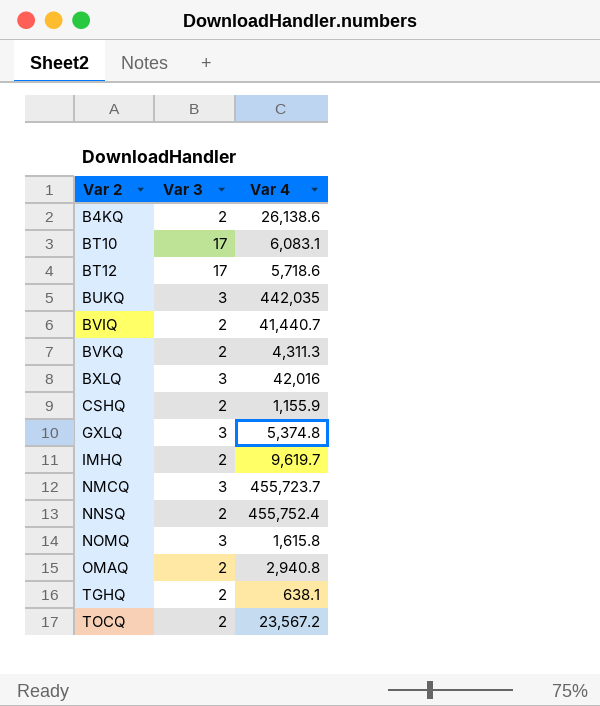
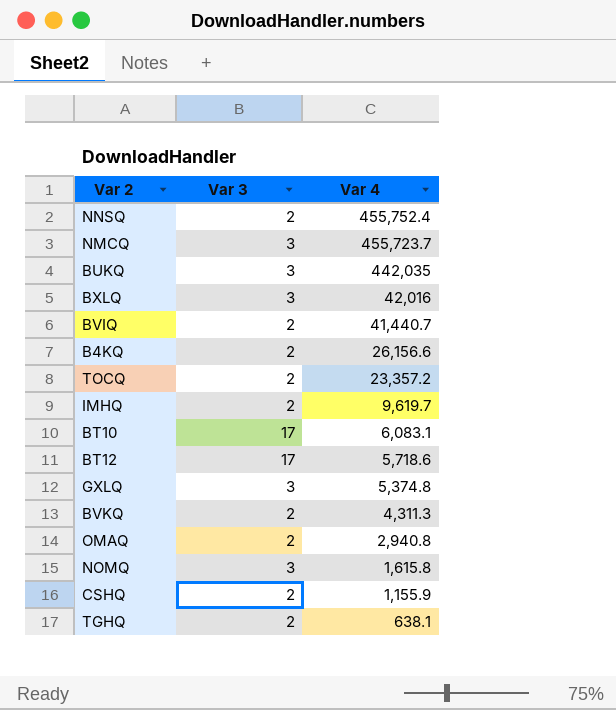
row order: Var 2 ascending -> Var 4 descending
B4KQ | Var 4: 26,138.6 -> 26,156.6
TOCQ | Var 4: 23,567.2 -> 23,357.2

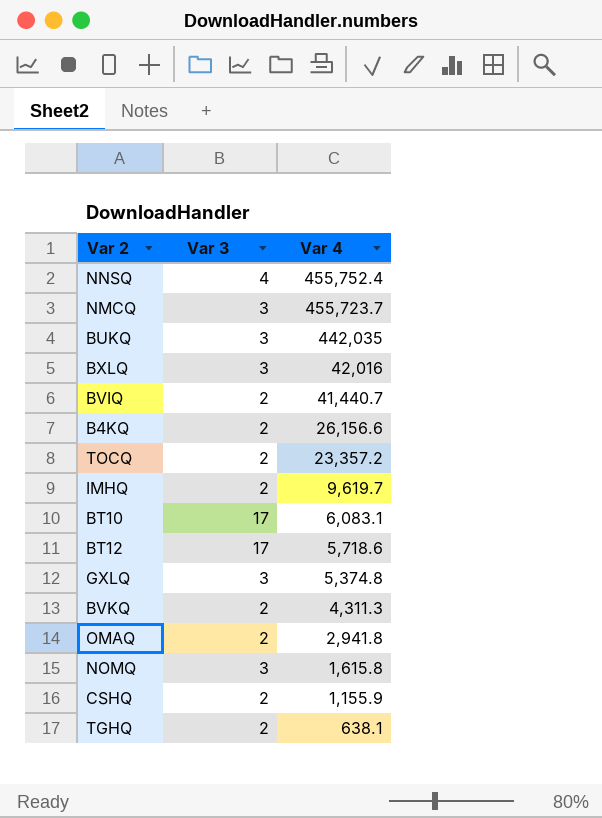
NNSQ | Var 3: 2 -> 4
OMAQ | Var 4: 2,940.8 -> 2,941.8

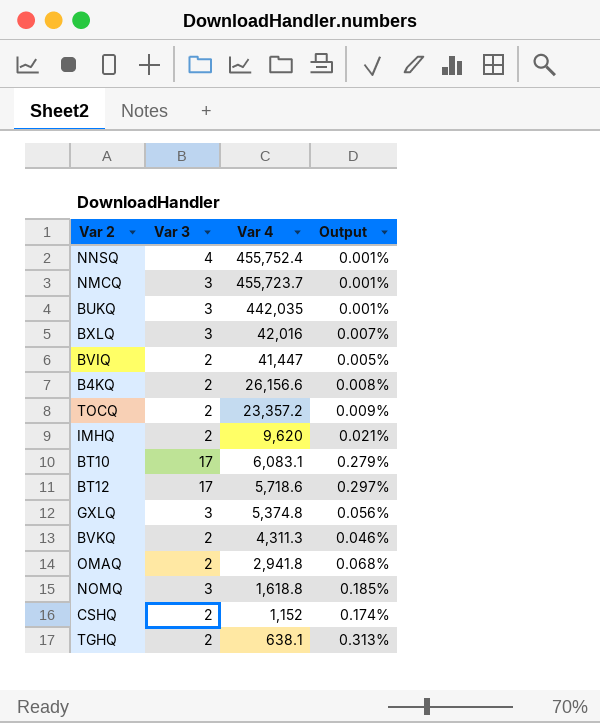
column Output | formula: none -> [Var 3] / [Var 4]
BVIQ | Var 4: 41,440.7 -> 41,447
IMHQ | Var 4: 9,619.7 -> 9,620
NOMQ | Var 4: 1,615.8 -> 1,618.8
CSHQ | Var 4: 1,155.9 -> 1,152

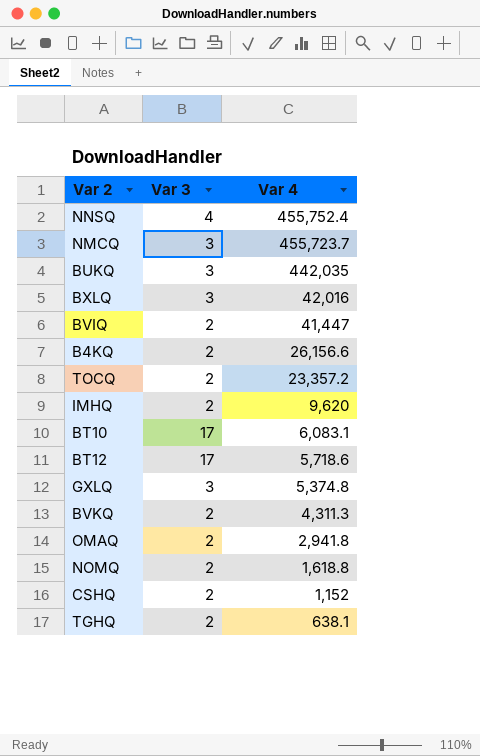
column Output | formula: [Var 3] / [Var 4] -> none
NOMQ | Var 3: 3 -> 2

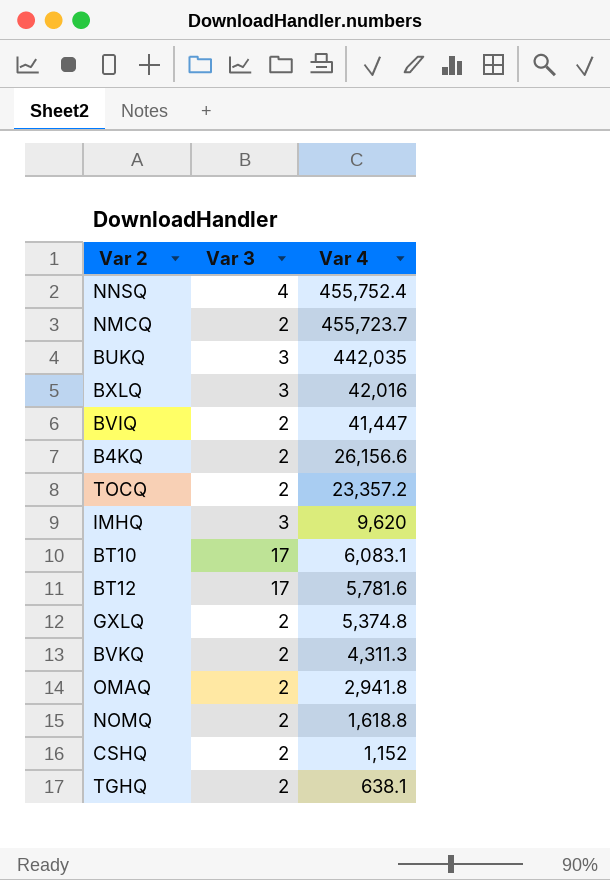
NMCQ | Var 3: 3 -> 2
IMHQ | Var 3: 2 -> 3
BT12 | Var 4: 5,718.6 -> 5,781.6
GXLQ | Var 3: 3 -> 2

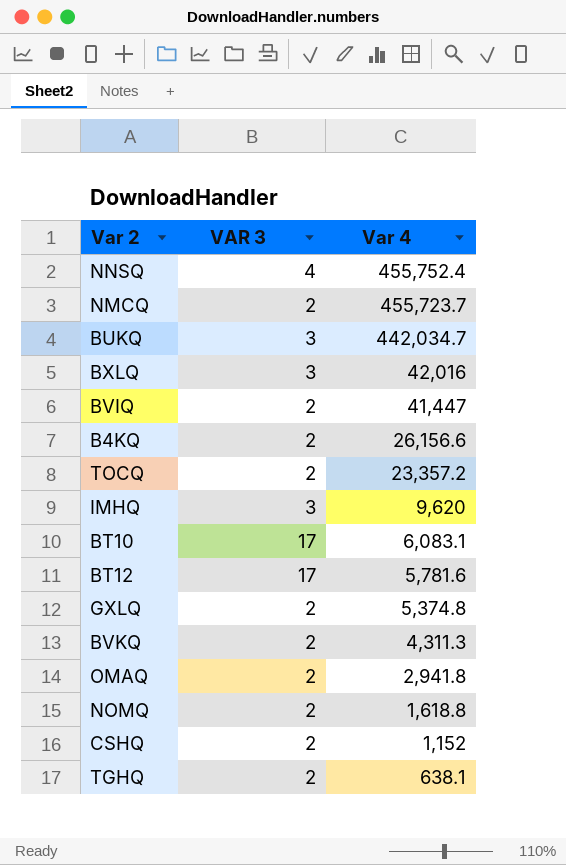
column name: Var 3 -> VAR 3
BUKQ | Var 4: 442,035 -> 442,034.7

